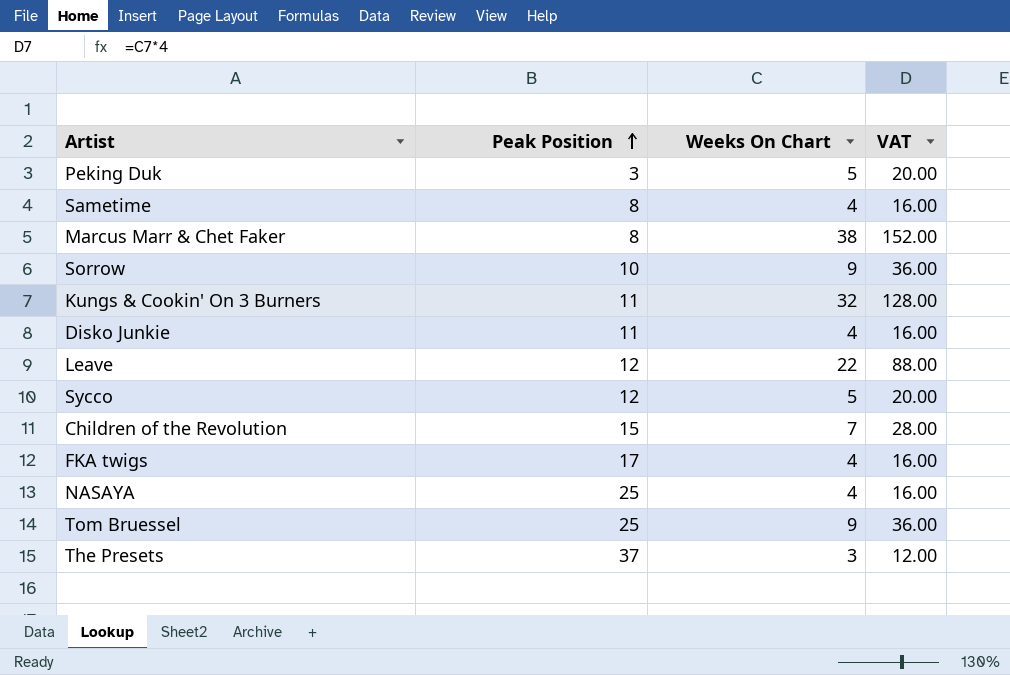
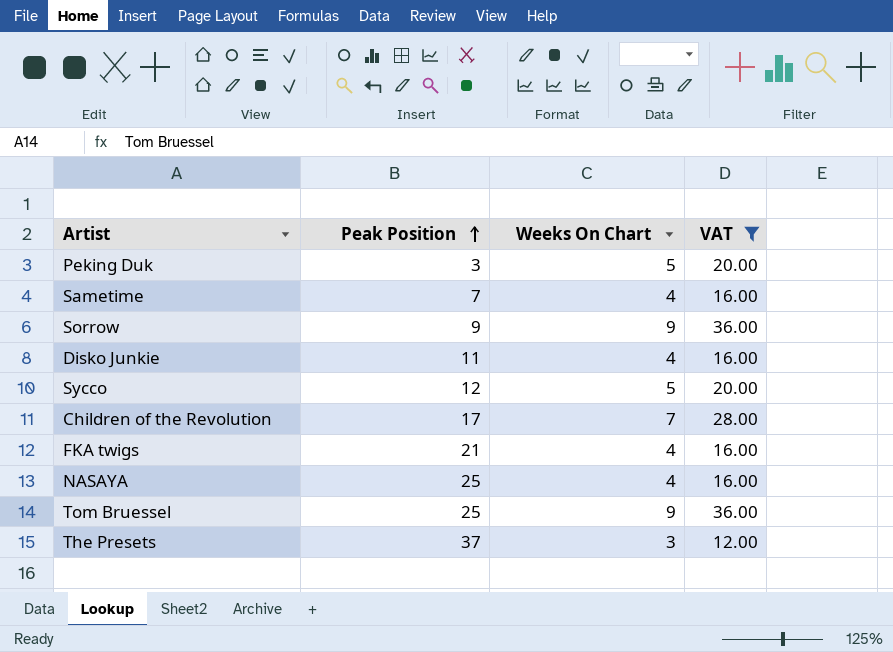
filter: none -> VAT <= 36.00
Sametime | Peak Position: 8 -> 7
Sorrow | Peak Position: 10 -> 9
Children of the Revolution | Peak Position: 15 -> 17
FKA twigs | Peak Position: 17 -> 21

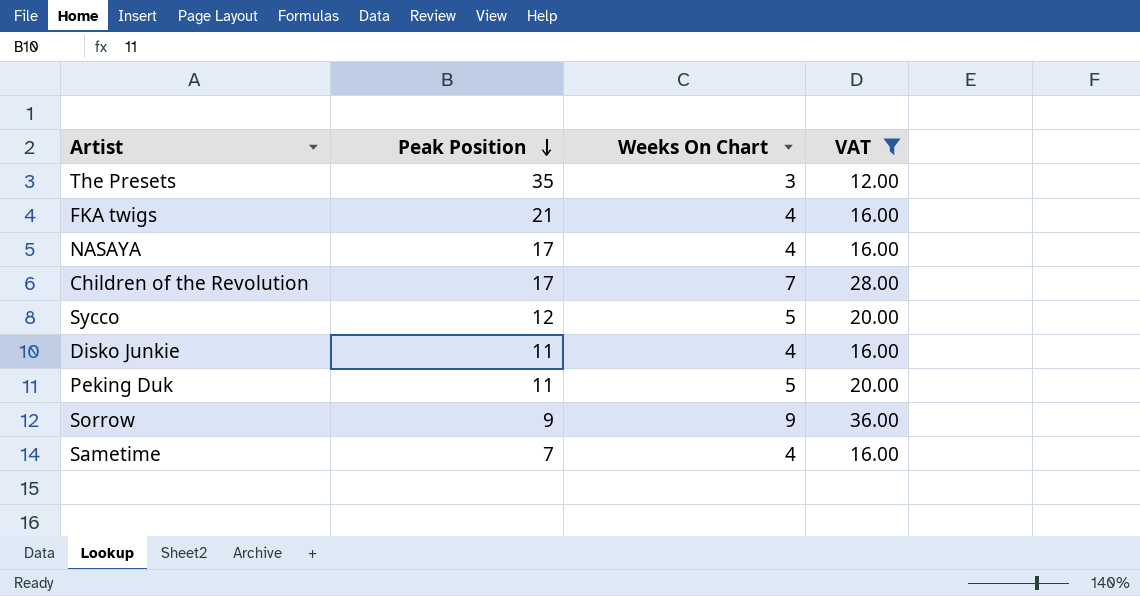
row order: Peak Position ascending -> Peak Position descending
row Tom Bruessel: 25 | 9 | 36.00 -> none
The Presets | Peak Position: 37 -> 35
NASAYA | Peak Position: 25 -> 17
Peking Duk | Peak Position: 3 -> 11

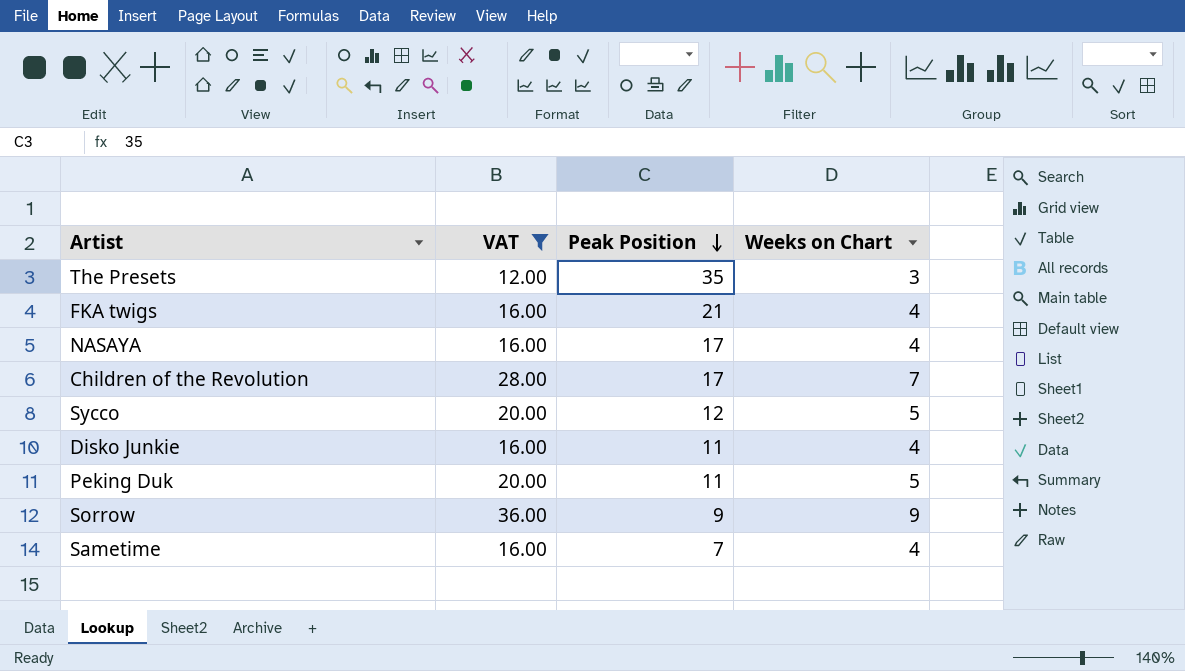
column VAT | position: 4 -> 2
column name: Weeks On Chart -> Weeks on Chart

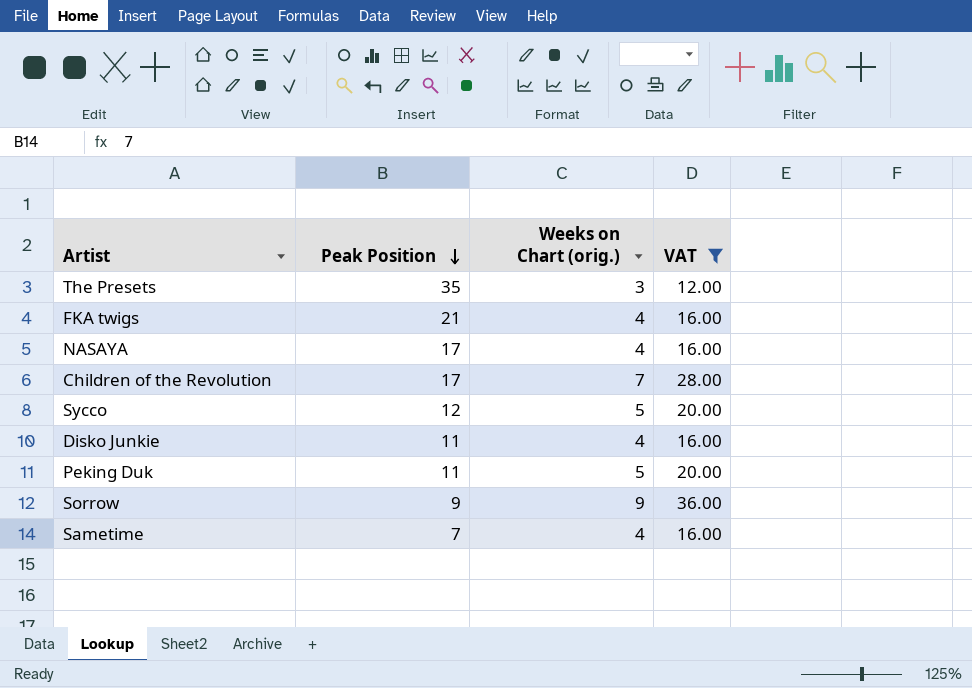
column name: Weeks on Chart -> Weeks on Chart (orig.)
column VAT | position: 2 -> 4

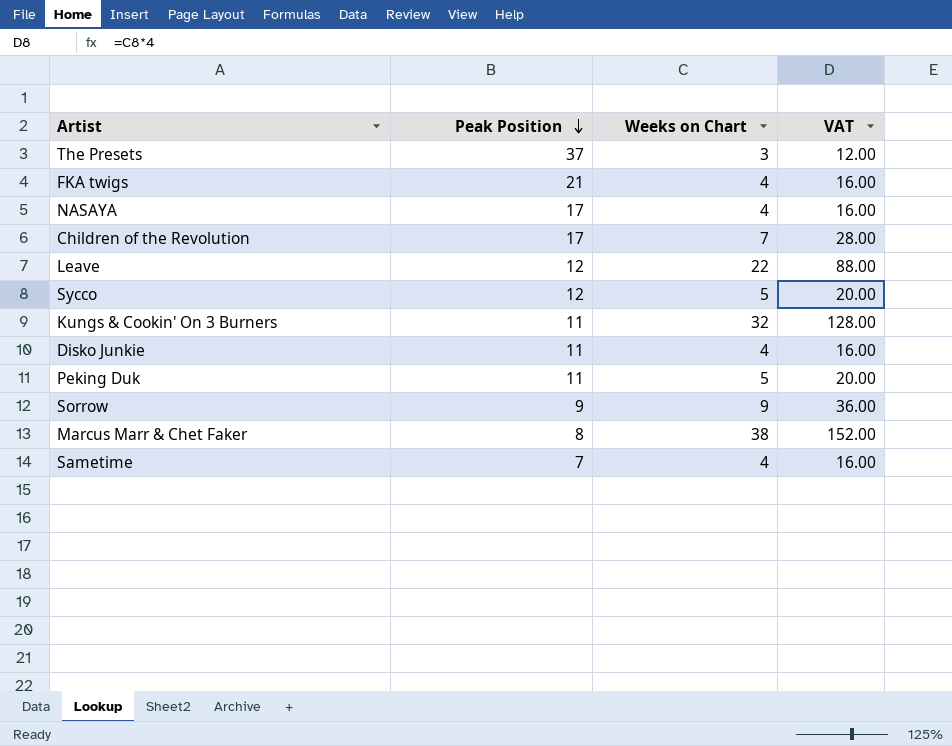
filter: VAT <= 36.00 -> none
column name: Weeks on Chart (orig.) -> Weeks on Chart
The Presets | Peak Position: 35 -> 37

